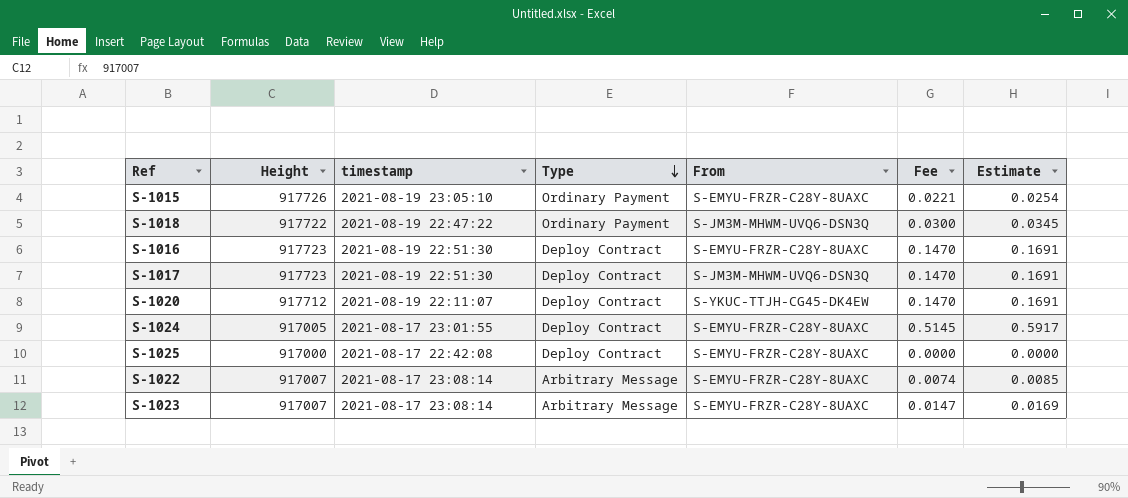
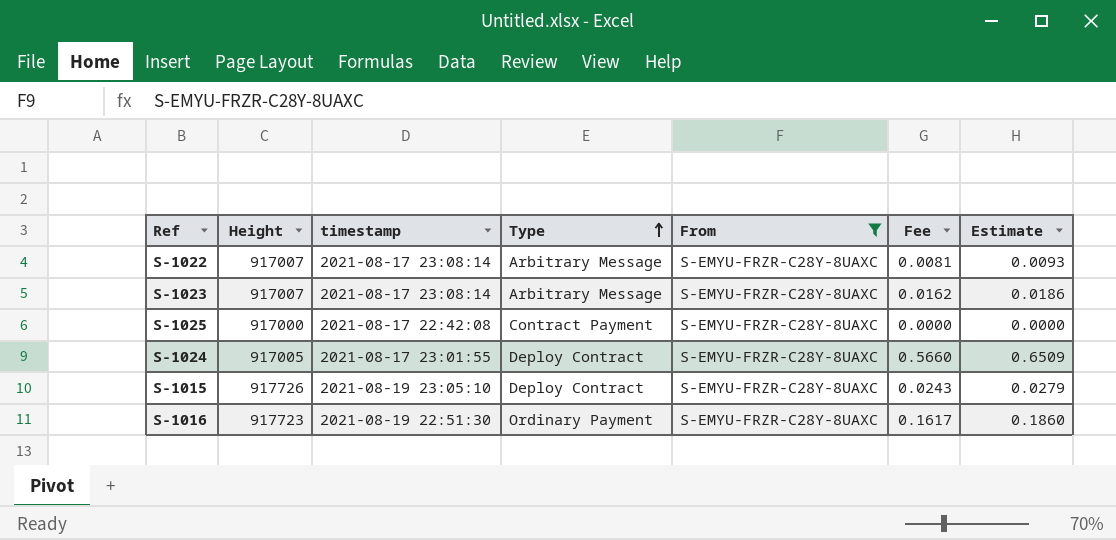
filter: none -> From = S-EMYU-FRZR-C28Y-8UAXC
row order: Type descending -> Type ascending
S-1022 | Fee: 0.0074 -> 0.0081
S-1022 | Estimate: 0.0085 -> 0.0093
S-1023 | Fee: 0.0147 -> 0.0162
S-1023 | Estimate: 0.0169 -> 0.0186
S-1025 | Type: Deploy Contract -> Contract Payment
S-1024 | Fee: 0.5145 -> 0.5660
S-1024 | Estimate: 0.5917 -> 0.6509
S-1015 | Type: Ordinary Payment -> Deploy Contract
S-1015 | Fee: 0.0221 -> 0.0243
S-1015 | Estimate: 0.0254 -> 0.0279
S-1016 | Type: Deploy Contract -> Ordinary Payment
S-1016 | Fee: 0.1470 -> 0.1617
S-1016 | Estimate: 0.1691 -> 0.1860

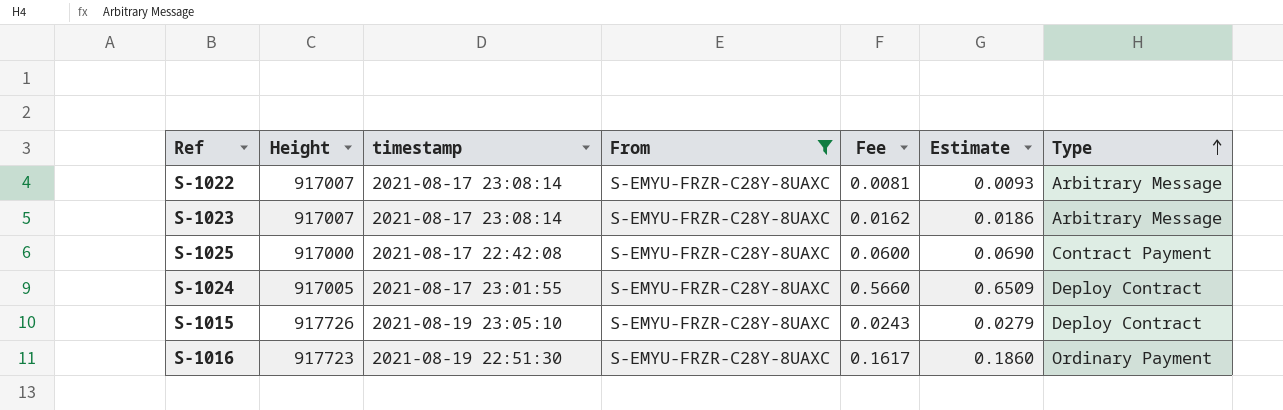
column Type | position: 4 -> 7
S-1025 | Fee: 0.0000 -> 0.0600
S-1025 | Estimate: 0.0000 -> 0.0690

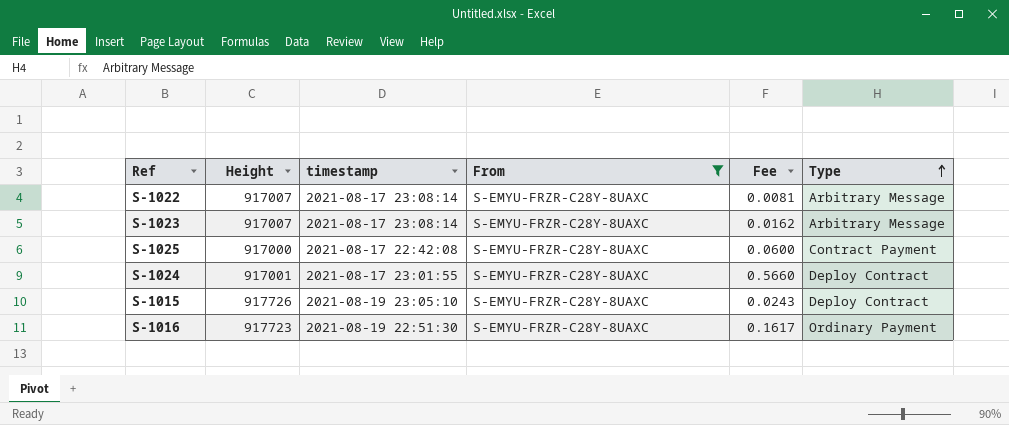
column Estimate | formula: [Fee] * 1.15 -> none
S-1024 | Height: 917005 -> 917001

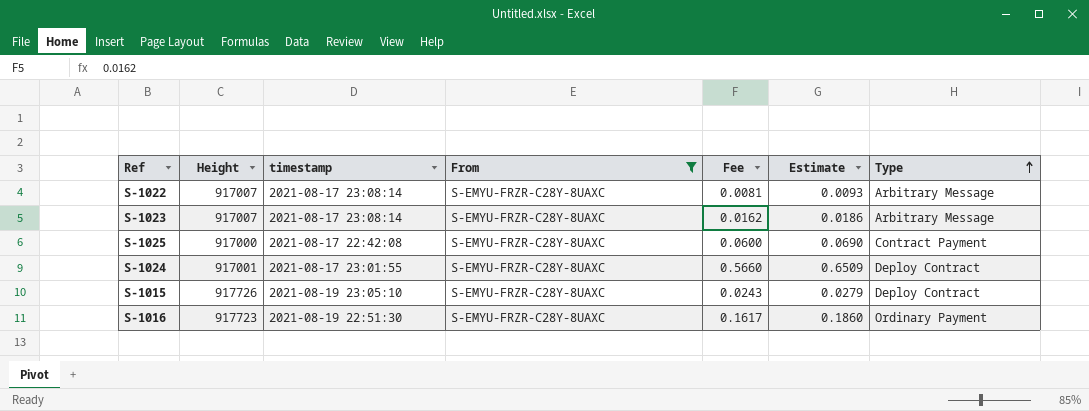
column Estimate | formula: none -> [Fee] * 1.15

